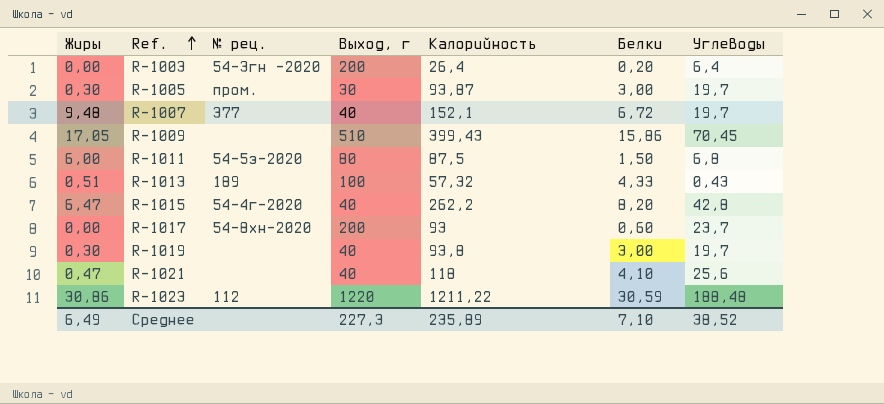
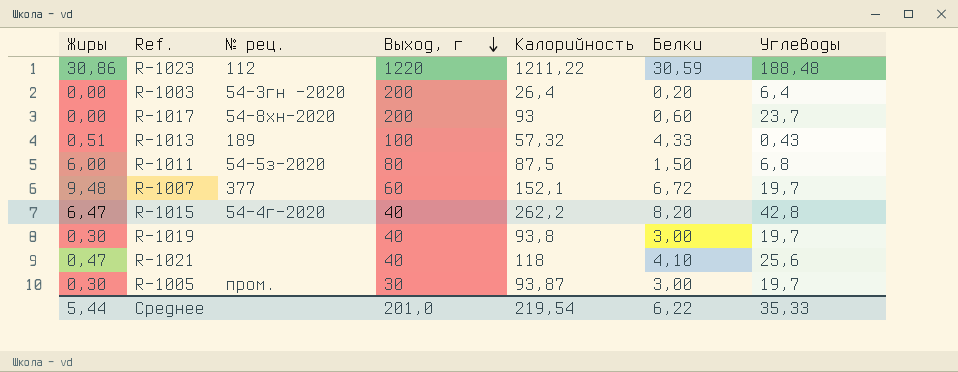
row order: Ref. ascending -> Выход, г descending
row R-1009: 17,05 | none | 510 | 399,43 | 15,86 | 70,45 -> none
R-1007 | Выход, г: 40 -> 60
Среднее | Жиры: 6,49 -> 5,44
Среднее | Выход, г: 227,3 -> 201,0
Среднее | Калорийность: 235,89 -> 219,54
Среднее | Белки: 7,10 -> 6,22
Среднее | Углеводы: 38,52 -> 35,33

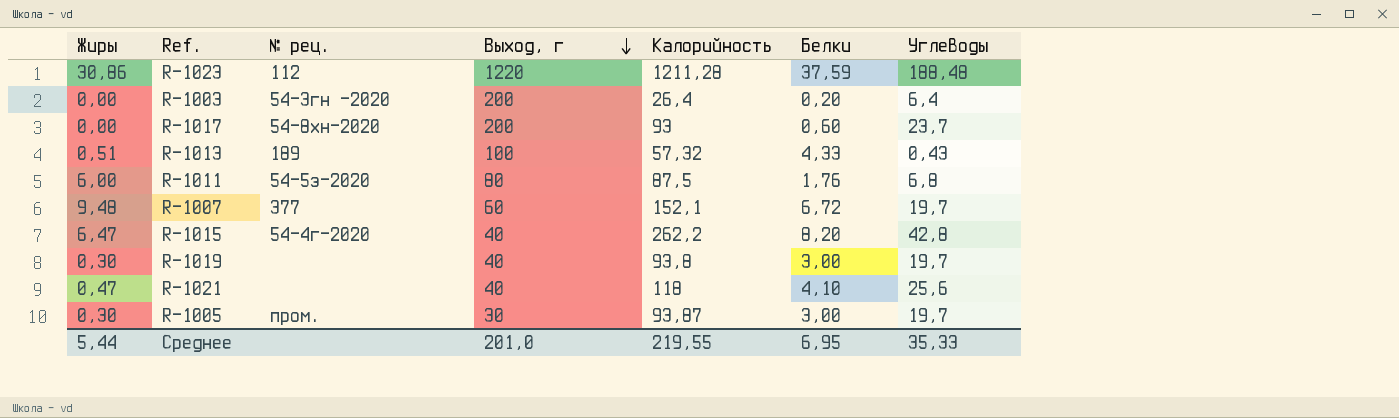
R-1023 | Калорийность: 1211,22 -> 1211,28
R-1023 | Белки: 30,59 -> 37,59
R-1011 | Белки: 1,50 -> 1,76
Среднее | Калорийность: 219,54 -> 219,55
Среднее | Белки: 6,22 -> 6,95

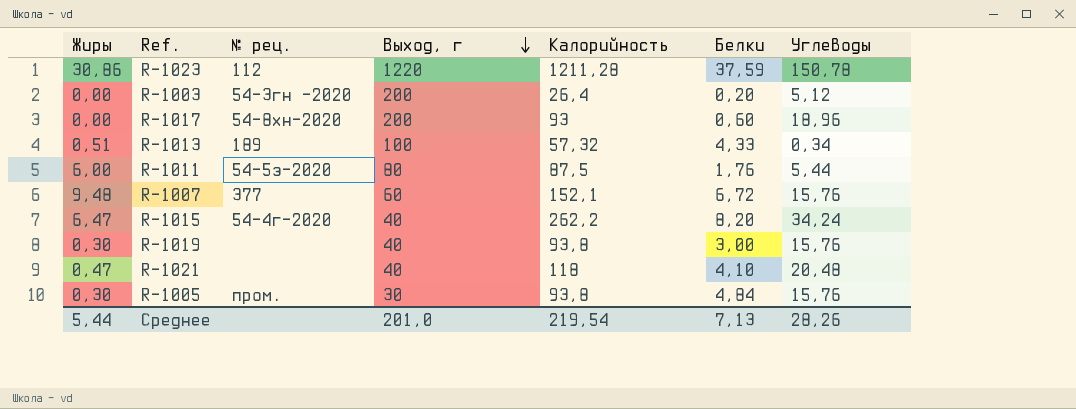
R-1023 | Углеводы: 188,48 -> 150,78
R-1003 | Углеводы: 6,4 -> 5,12
R-1017 | Углеводы: 23,7 -> 18,96
R-1013 | Углеводы: 0,43 -> 0,34
R-1011 | Углеводы: 6,8 -> 5,44
R-1007 | Углеводы: 19,7 -> 15,76
R-1015 | Углеводы: 42,8 -> 34,24
R-1019 | Углеводы: 19,7 -> 15,76
R-1021 | Углеводы: 25,6 -> 20,48
R-1005 | Калорийность: 93,87 -> 93,8
R-1005 | Белки: 3,00 -> 4,84
R-1005 | Углеводы: 19,7 -> 15,76
Среднее | Калорийность: 219,55 -> 219,54
Среднее | Белки: 6,95 -> 7,13
Среднее | Углеводы: 35,33 -> 28,26

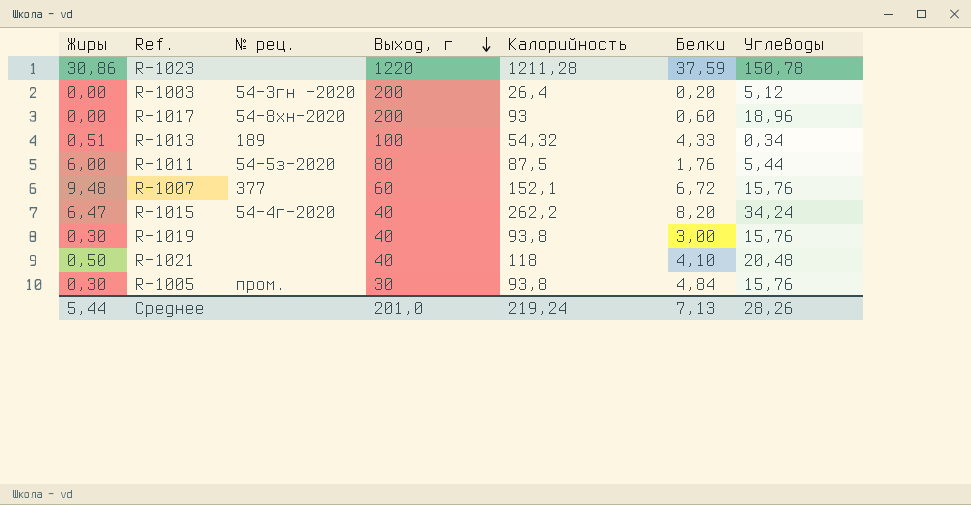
R-1023 | № рец.: 112 -> none
R-1013 | Калорийность: 57,32 -> 54,32
R-1021 | Жиры: 0,47 -> 0,50
Среднее | Калорийность: 219,54 -> 219,24

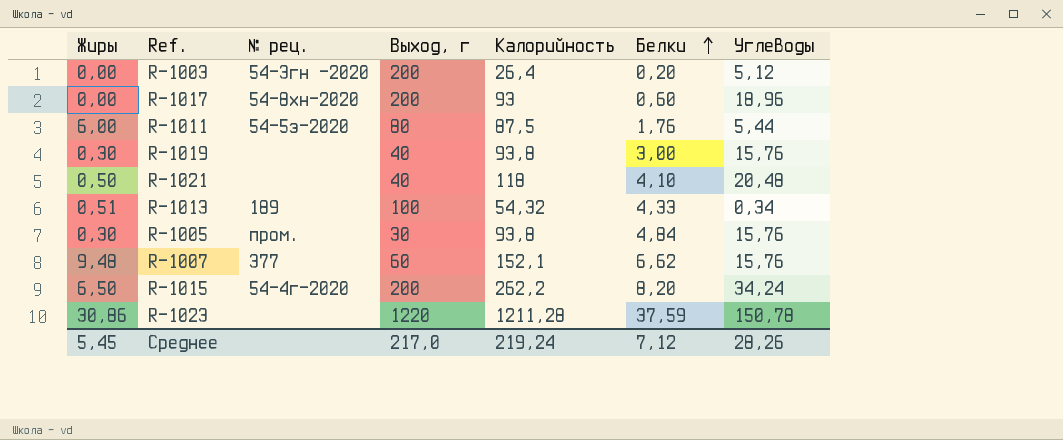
row order: Выход, г descending -> Белки ascending
R-1007 | Белки: 6,72 -> 6,62
R-1015 | Жиры: 6,47 -> 6,50
R-1015 | Выход, г: 40 -> 200
Среднее | Жиры: 5,44 -> 5,45
Среднее | Выход, г: 201,0 -> 217,0
Среднее | Белки: 7,13 -> 7,12

